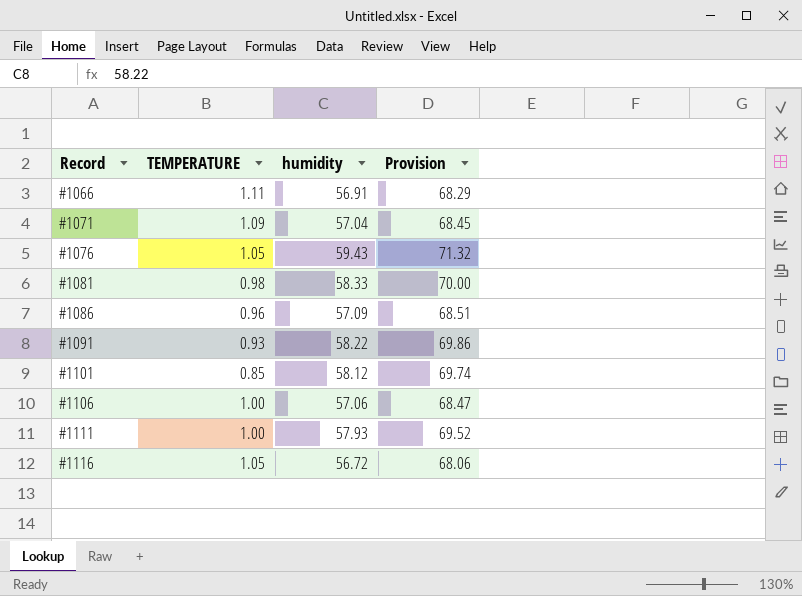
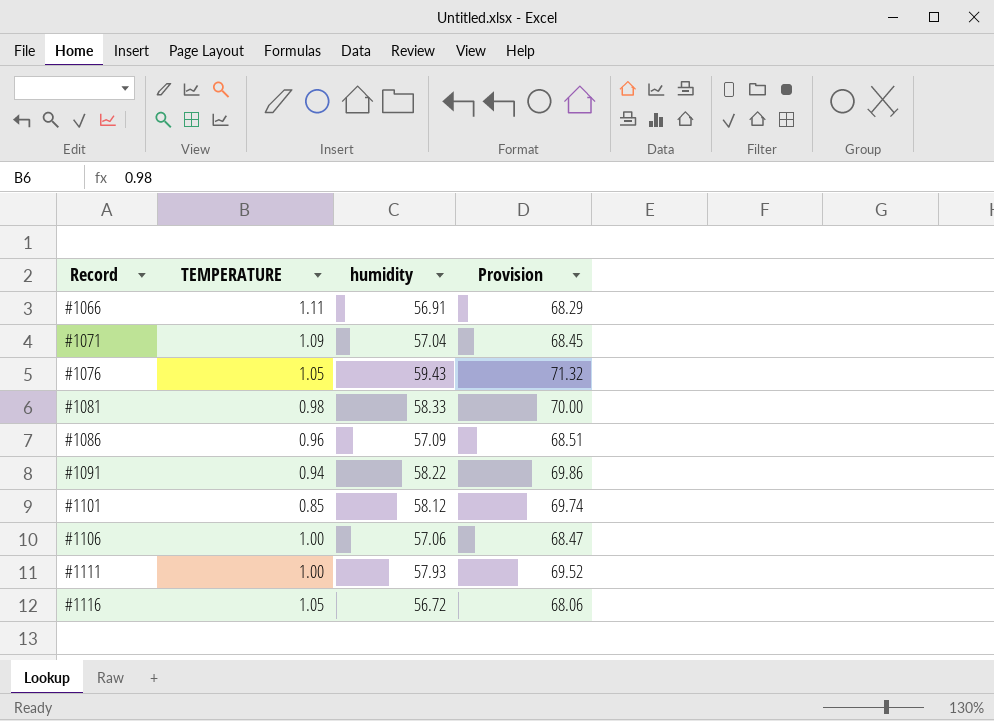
#1091 | TEMPERATURE: 0.93 -> 0.94

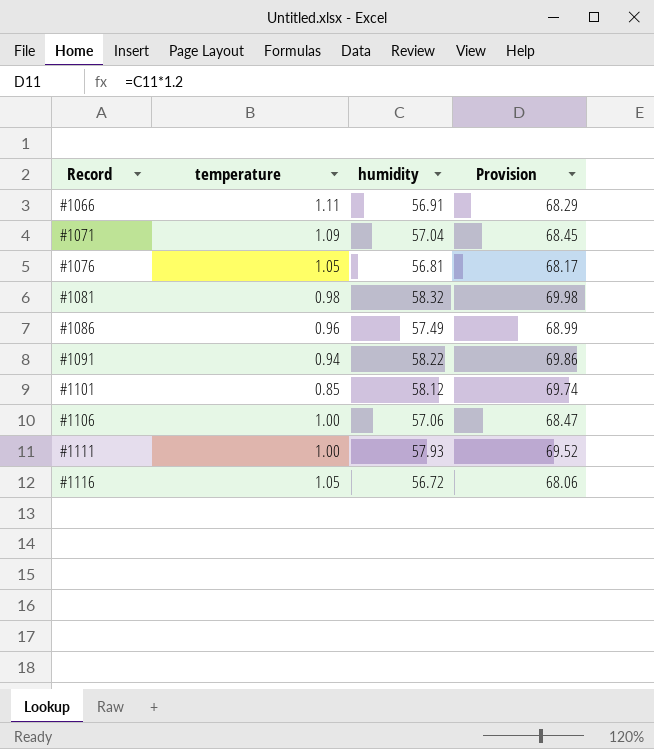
column name: TEMPERATURE -> temperature
#1076 | humidity: 59.43 -> 56.81
#1076 | Provision: 71.32 -> 68.17
#1081 | humidity: 58.33 -> 58.32
#1081 | Provision: 70.00 -> 69.98
#1086 | humidity: 57.09 -> 57.49
#1086 | Provision: 68.51 -> 68.99

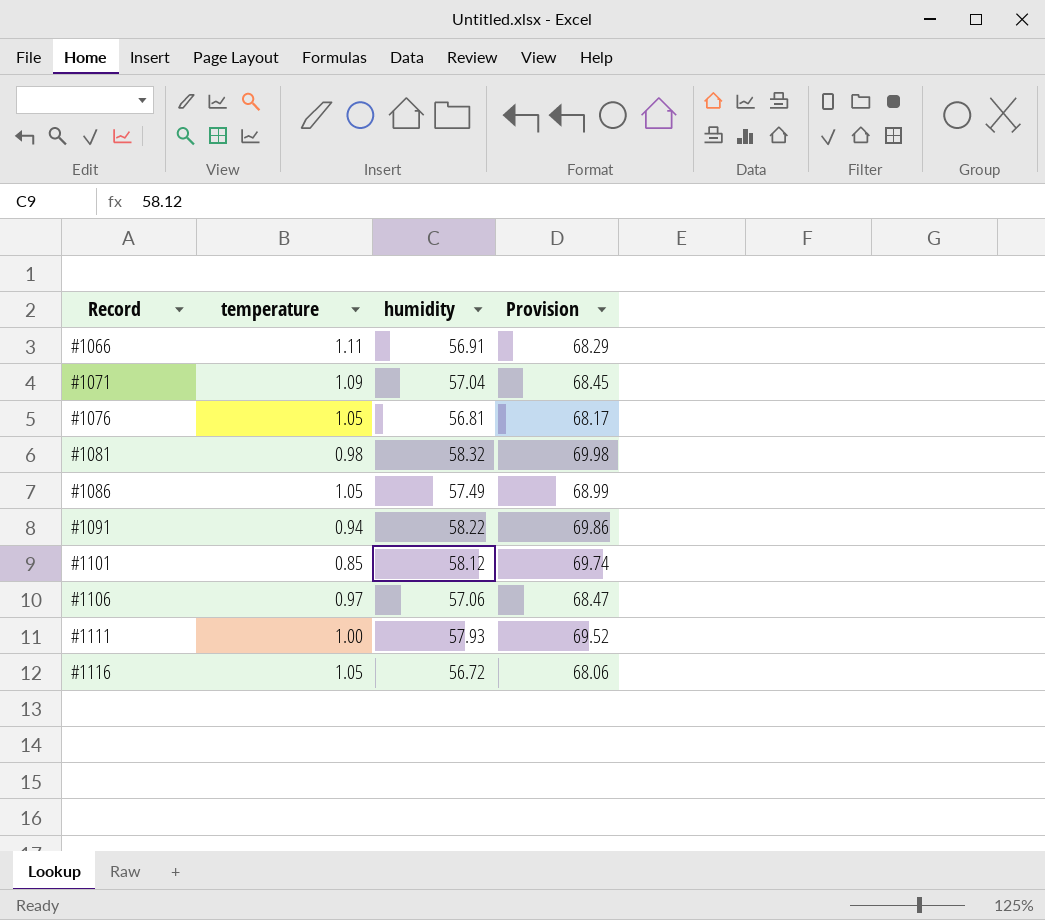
#1086 | temperature: 0.96 -> 1.05
#1106 | temperature: 1.00 -> 0.97

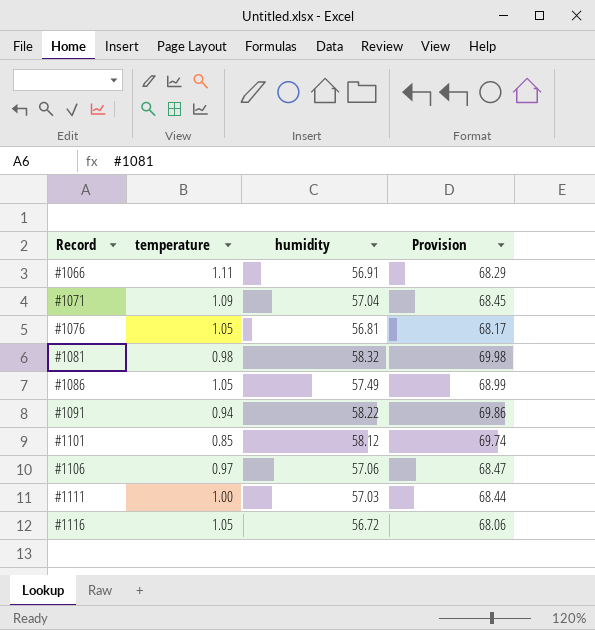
#1111 | humidity: 57.93 -> 57.03
#1111 | Provision: 69.52 -> 68.44

